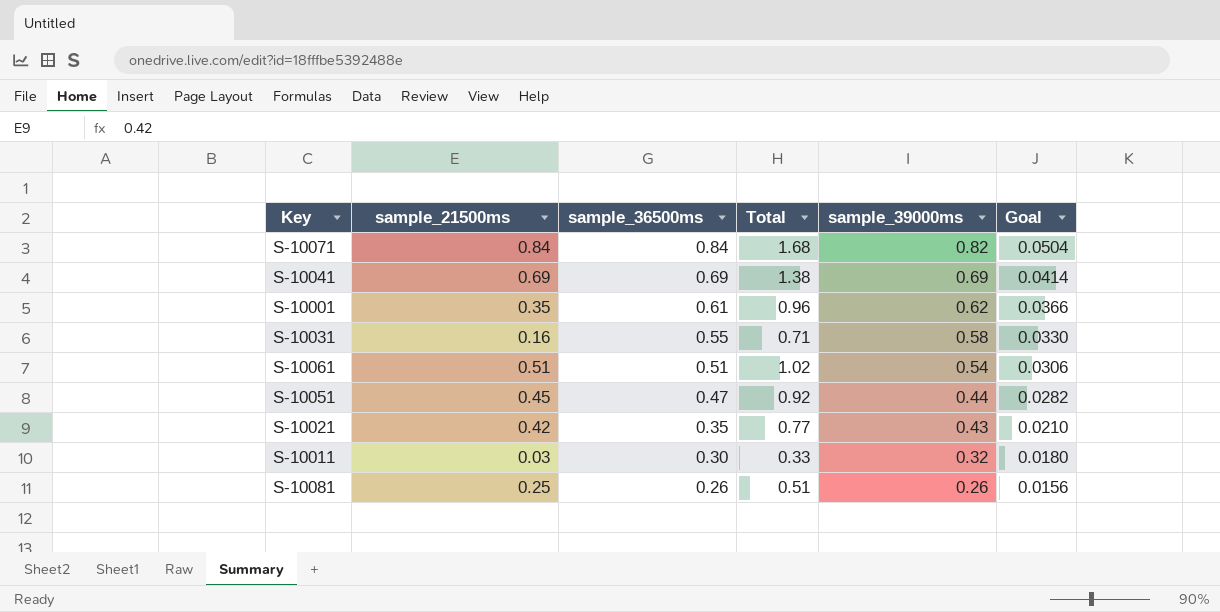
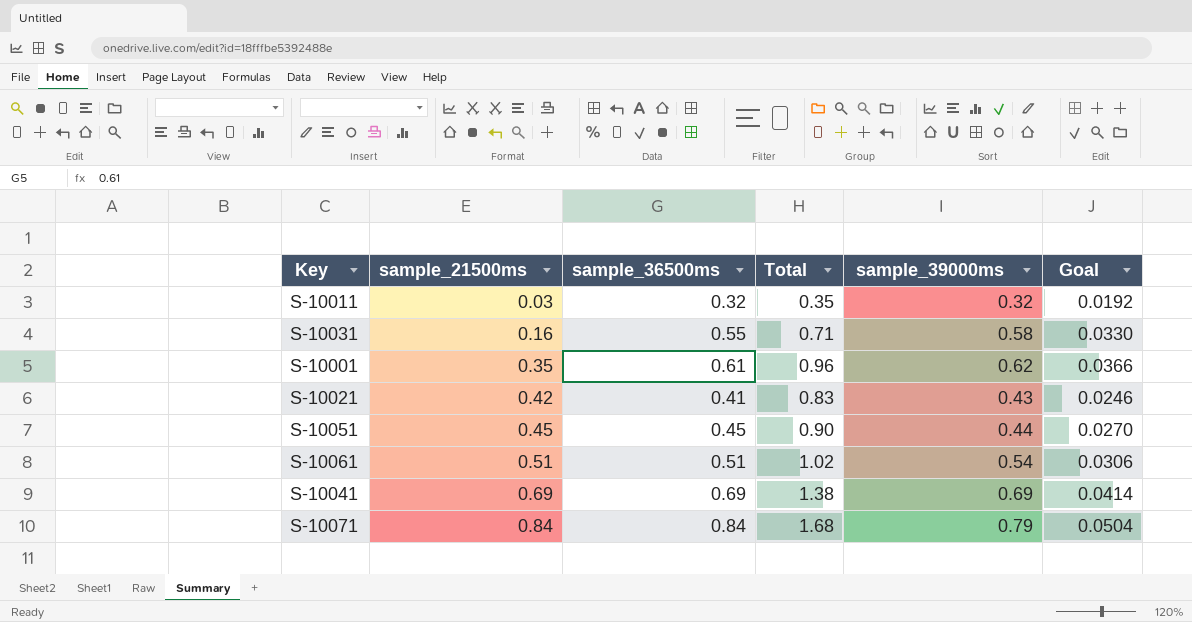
row order: sample_36500ms descending -> sample_21500ms ascending
row S-10081: 0.25 | 0.26 | 0.51 | 0.26 | 0.0156 -> none
S-10011 | sample_36500ms: 0.30 -> 0.32
S-10011 | Total: 0.33 -> 0.35
S-10011 | Goal: 0.0180 -> 0.0192
S-10021 | sample_36500ms: 0.35 -> 0.41
S-10021 | Total: 0.77 -> 0.83
S-10021 | Goal: 0.0210 -> 0.0246
S-10051 | sample_36500ms: 0.47 -> 0.45
S-10051 | Total: 0.92 -> 0.90
S-10051 | Goal: 0.0282 -> 0.0270
S-10071 | sample_39000ms: 0.82 -> 0.79

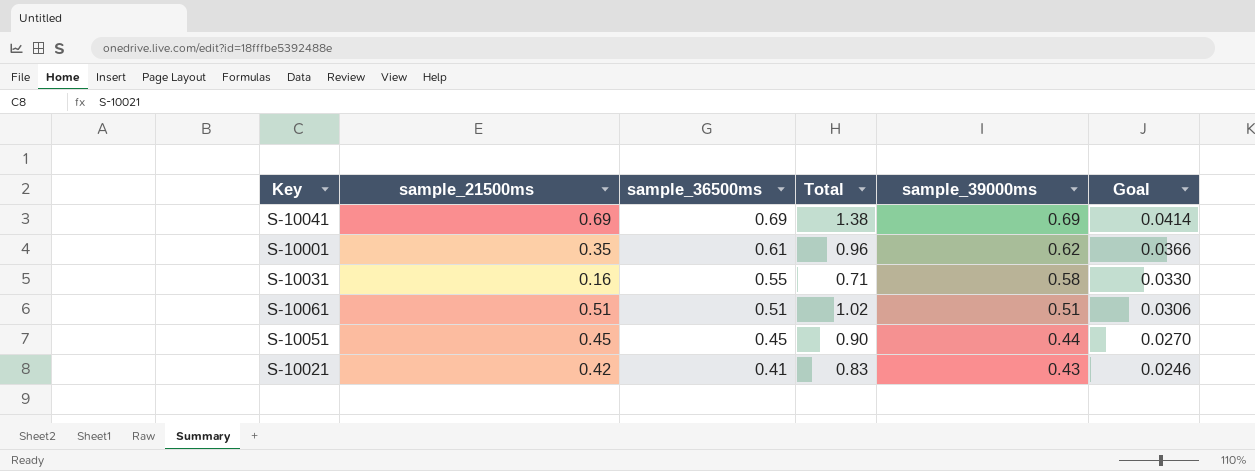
row order: sample_21500ms ascending -> sample_36500ms descending
row S-10011: 0.03 | 0.32 | 0.35 | 0.32 | 0.0192 -> none
row S-10071: 0.84 | 0.84 | 1.68 | 0.79 | 0.0504 -> none
S-10061 | sample_39000ms: 0.54 -> 0.51

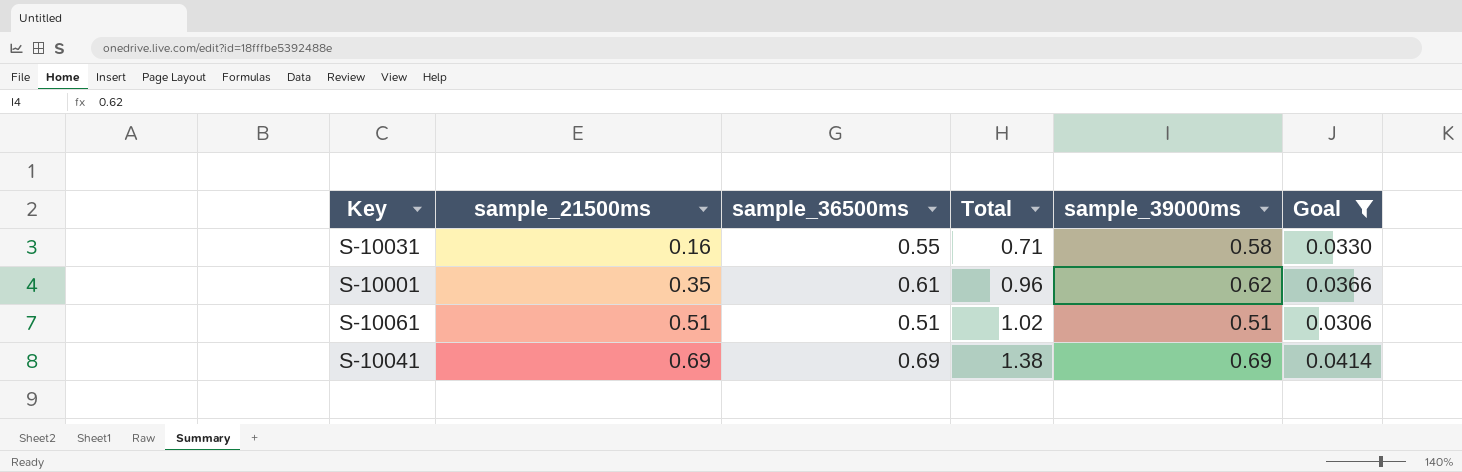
filter: none -> Goal >= 0.0306
row order: sample_36500ms descending -> sample_21500ms ascending

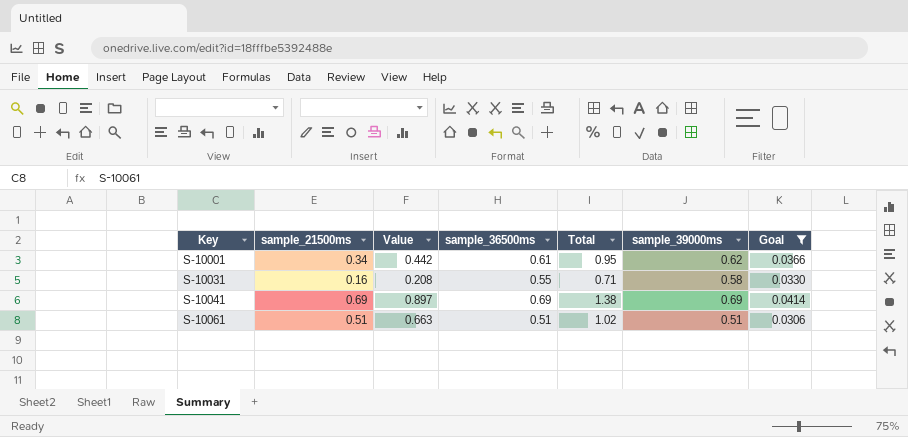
row order: sample_21500ms ascending -> Key ascending
column Value | formula: none -> [sample_21500ms] * 1.3
S-10001 | sample_21500ms: 0.35 -> 0.34
S-10001 | Total: 0.96 -> 0.95

